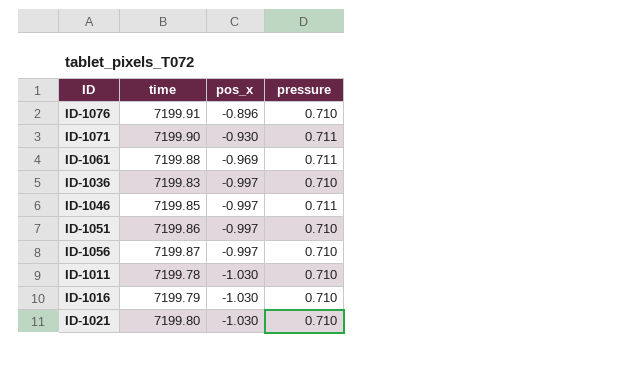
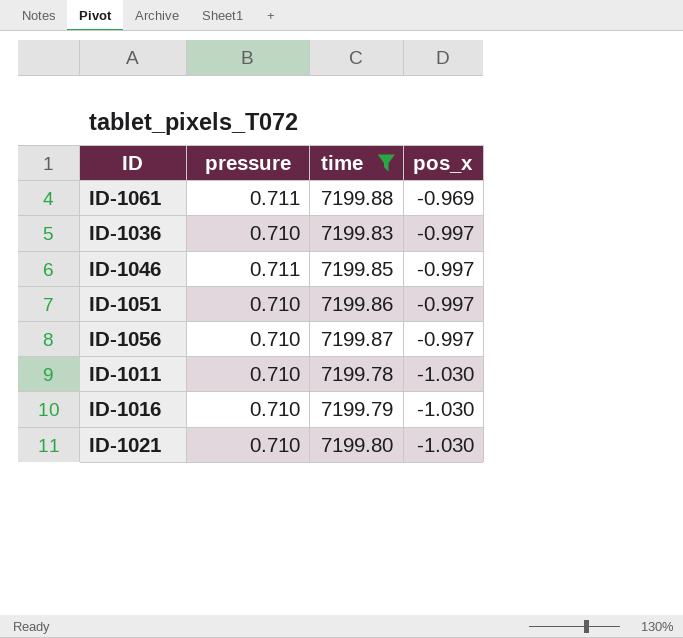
filter: none -> time <= 7199.88
column pressure | position: 4 -> 2

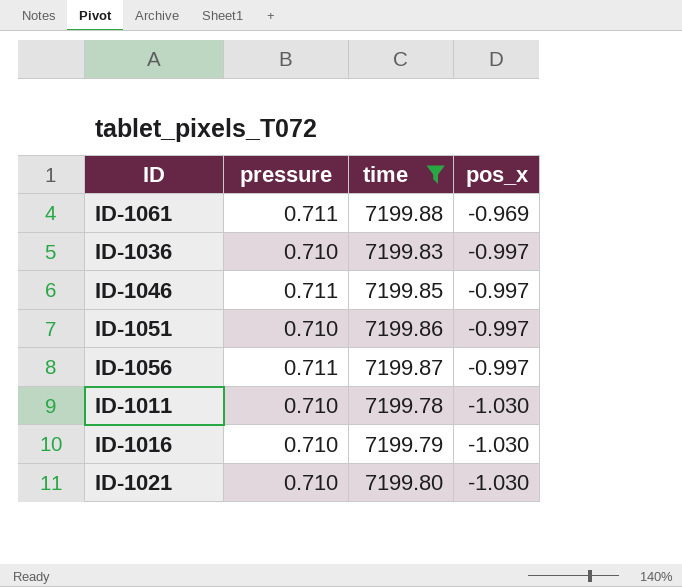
ID-1056 | pressure: 0.710 -> 0.711

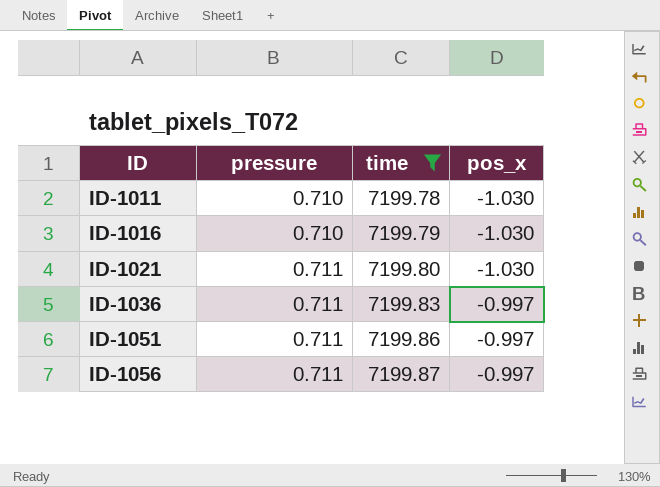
row order: pos_x descending -> ID ascending
row ID-1061: 0.711 | 7199.88 | -0.969 -> none
row ID-1046: 0.711 | 7199.85 | -0.997 -> none
ID-1021 | pressure: 0.710 -> 0.711
ID-1036 | pressure: 0.710 -> 0.711
ID-1051 | pressure: 0.710 -> 0.711

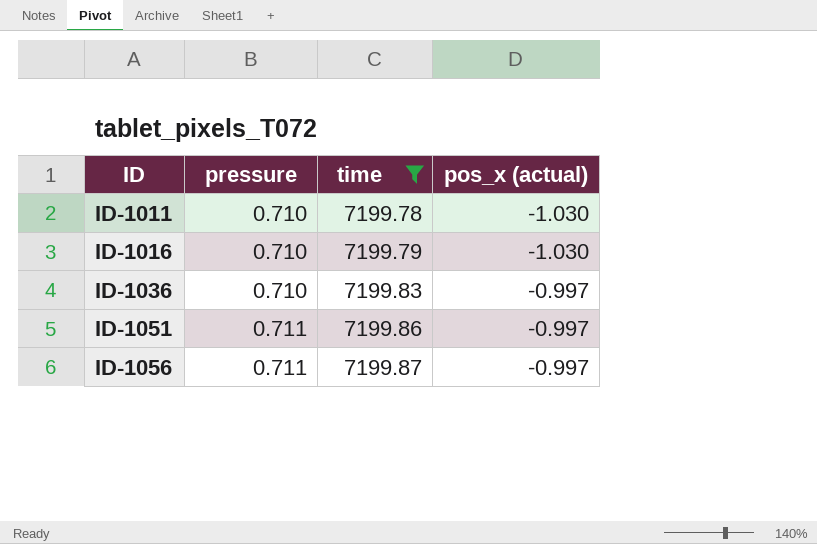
column name: pos_x -> pos_x (actual)
row ID-1021: 0.711 | 7199.80 | -1.030 -> none
ID-1036 | pressure: 0.711 -> 0.710

